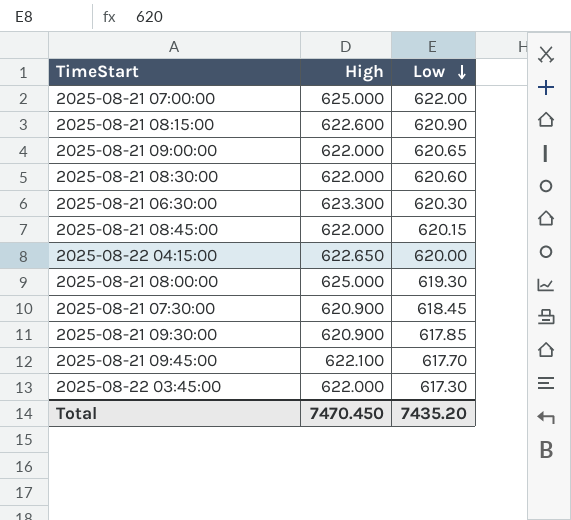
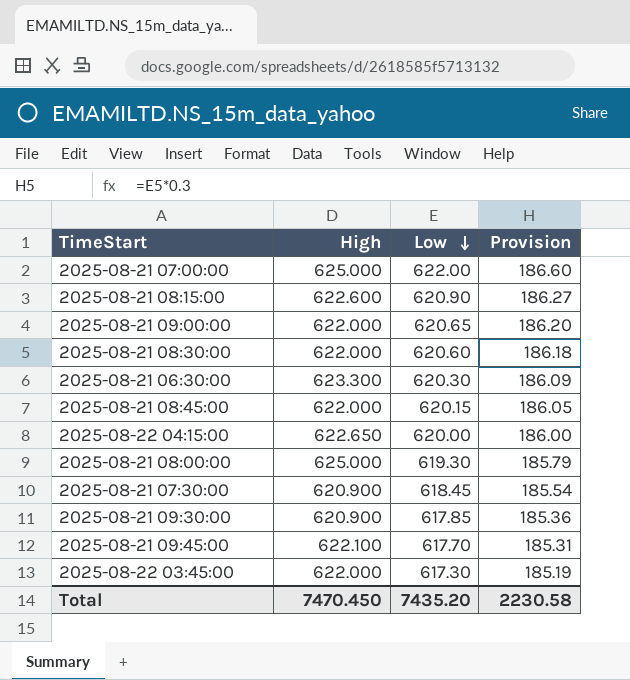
column Provision | formula: none -> [Low] * 0.3

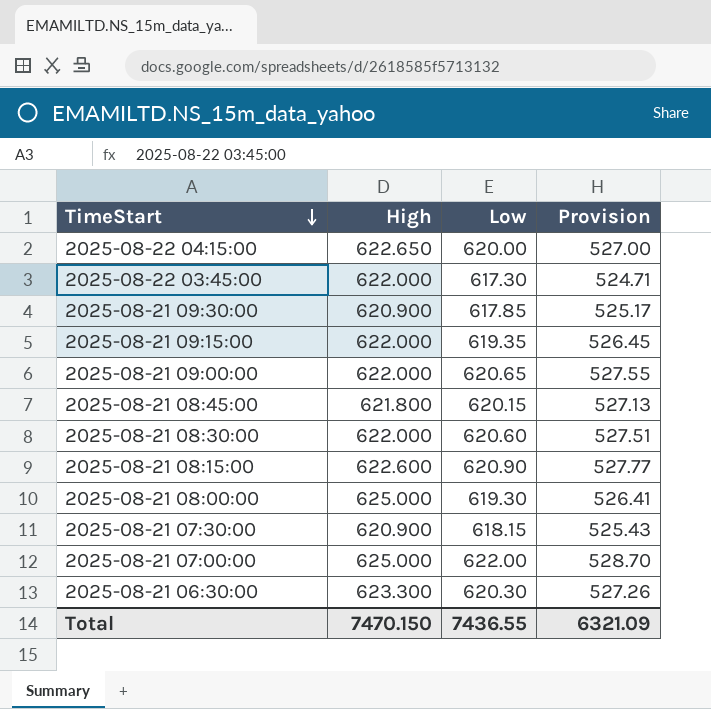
row order: Low descending -> TimeStart descending
column Provision | formula: [Low] * 0.3 -> [Low] * 0.85
row 2025-08-21 09:45:00: 622.100 | 617.70 | 185.31 -> none
row 2025-08-21 09:15:00: none -> 622.000 | 619.35 | 526.45
2025-08-21 08:45:00 | High: 622.000 -> 621.800
2025-08-21 07:30:00 | Low: 618.45 -> 618.15
Total | High: 7470.450 -> 7470.150
Total | Low: 7435.20 -> 7436.55
Total | Provision: 2230.58 -> 6321.09

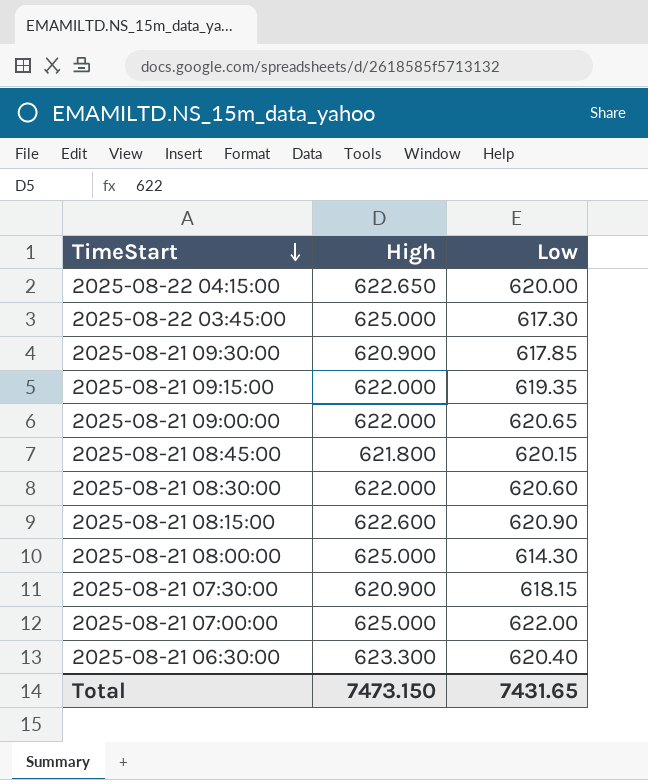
column Provision | formula: [Low] * 0.85 -> none
2025-08-22 03:45:00 | High: 622.000 -> 625.000
2025-08-21 08:00:00 | Low: 619.30 -> 614.30
2025-08-21 06:30:00 | Low: 620.30 -> 620.40
Total | High: 7470.150 -> 7473.150
Total | Low: 7436.55 -> 7431.65

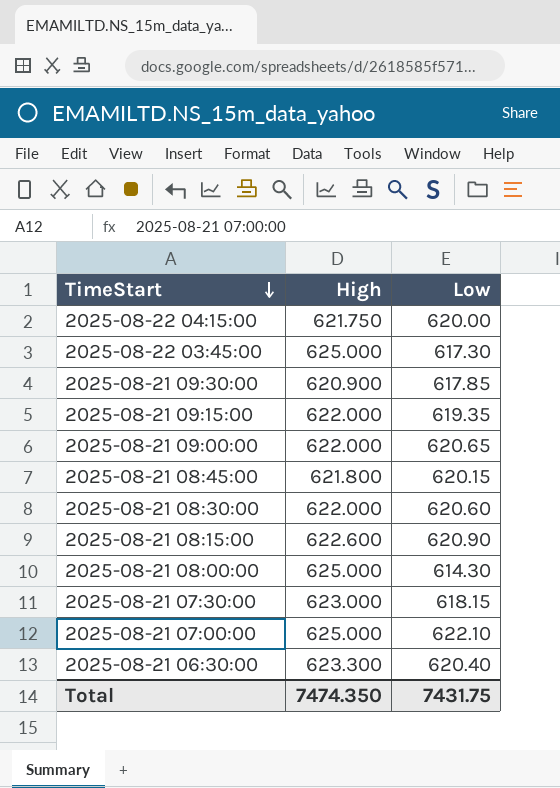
2025-08-22 04:15:00 | High: 622.650 -> 621.750
2025-08-21 07:30:00 | High: 620.900 -> 623.000
2025-08-21 07:00:00 | Low: 622.00 -> 622.10
Total | High: 7473.150 -> 7474.350
Total | Low: 7431.65 -> 7431.75

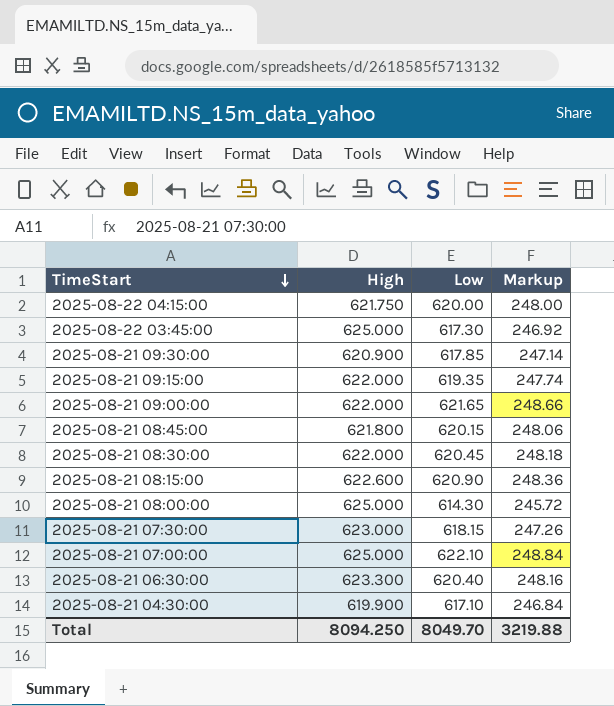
column Markup | formula: none -> [Low] * 0.4
2025-08-21 09:00:00 | Low: 620.65 -> 621.65
2025-08-21 08:30:00 | Low: 620.60 -> 620.45
row 2025-08-21 04:30:00: none -> 619.900 | 617.10 | 246.84
Total | High: 7474.350 -> 8094.250
Total | Low: 7431.75 -> 8049.70

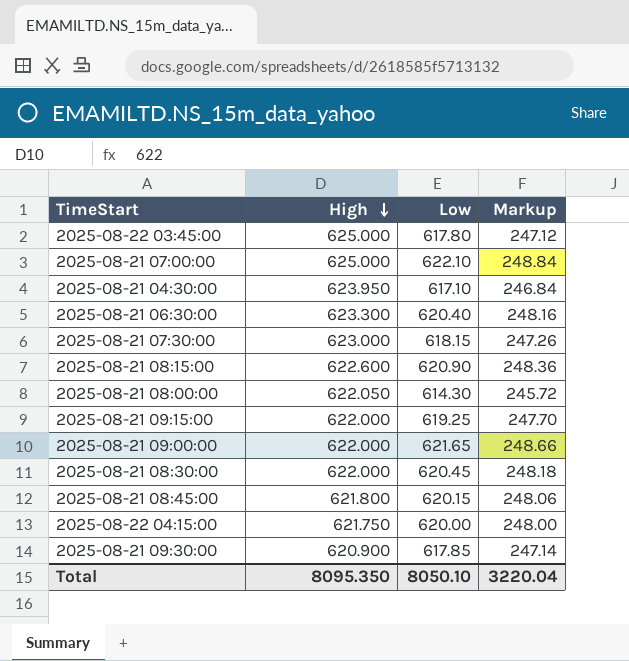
row order: TimeStart descending -> High descending
2025-08-22 03:45:00 | Low: 617.30 -> 617.80
2025-08-22 03:45:00 | Markup: 246.92 -> 247.12
2025-08-21 04:30:00 | High: 619.900 -> 623.950
2025-08-21 08:00:00 | High: 625.000 -> 622.050
2025-08-21 09:15:00 | Low: 619.35 -> 619.25
2025-08-21 09:15:00 | Markup: 247.74 -> 247.70
Total | High: 8094.250 -> 8095.350
Total | Low: 8049.70 -> 8050.10
Total | Markup: 3219.88 -> 3220.04

